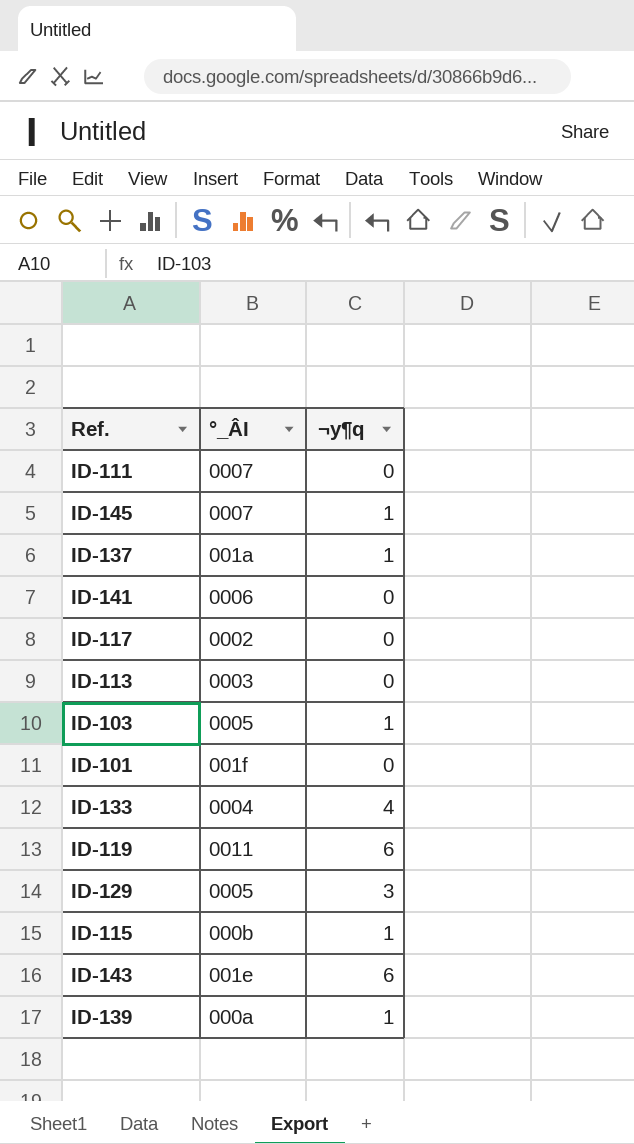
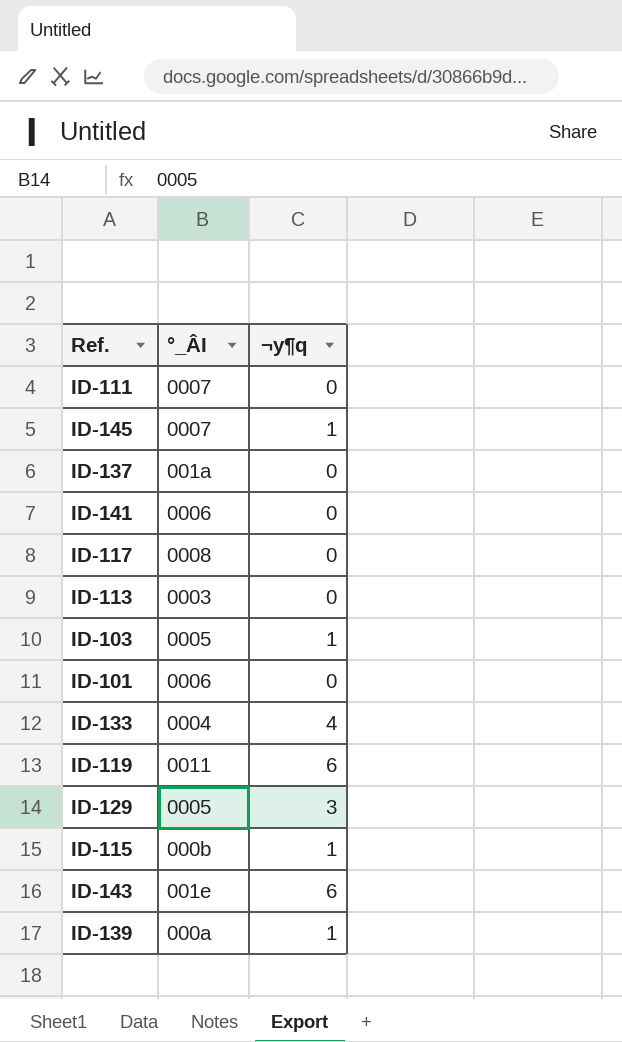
ID-137 | ¬y¶q: 1 -> 0
ID-117 | °_ÂI: 0002 -> 0008
ID-101 | °_ÂI: 001f -> 0006

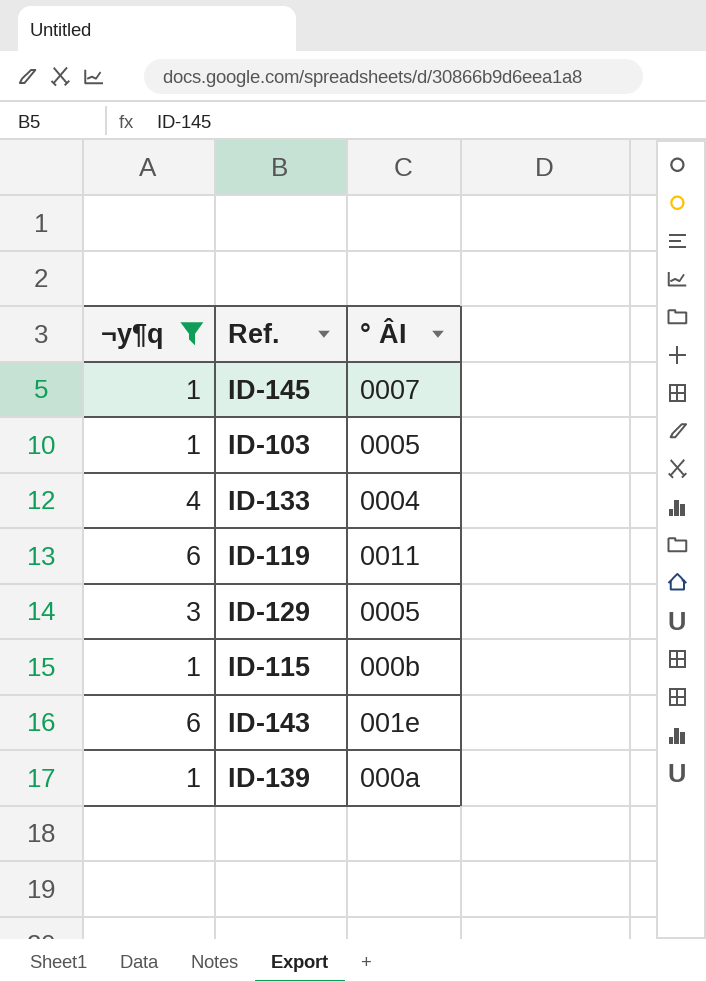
filter: none -> ¬y¶q != 0
column ¬y¶q | position: 3 -> 1
column name: °_ÂI -> ° ÂI

